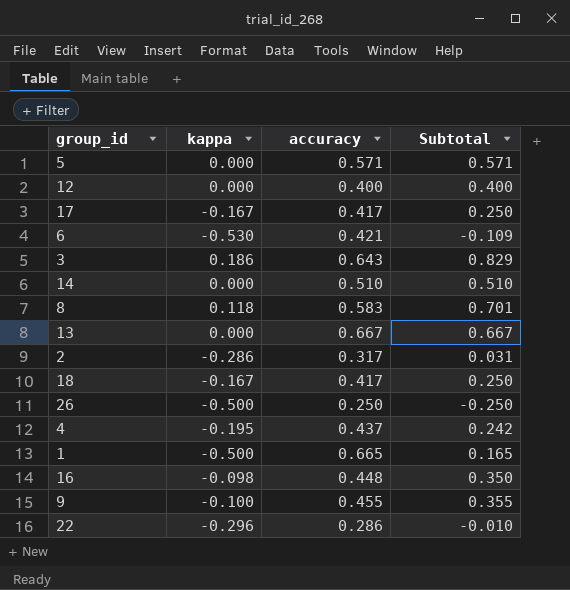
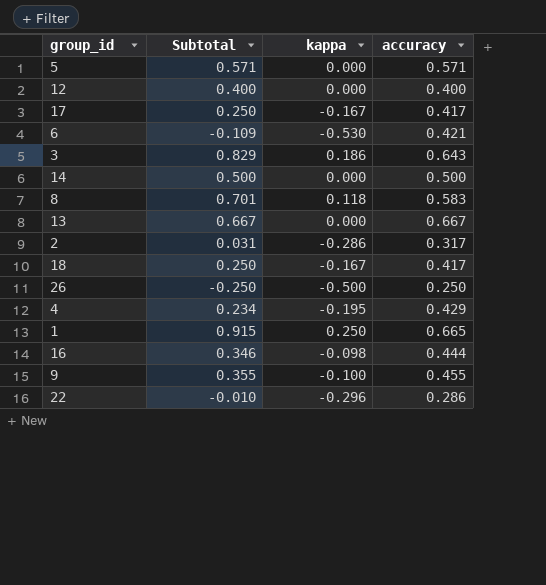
column Subtotal | position: 4 -> 2
14 | Subtotal: 0.510 -> 0.500
14 | accuracy: 0.510 -> 0.500
4 | Subtotal: 0.242 -> 0.234
4 | accuracy: 0.437 -> 0.429
1 | Subtotal: 0.165 -> 0.915
1 | kappa: -0.500 -> 0.250
16 | Subtotal: 0.350 -> 0.346
16 | accuracy: 0.448 -> 0.444

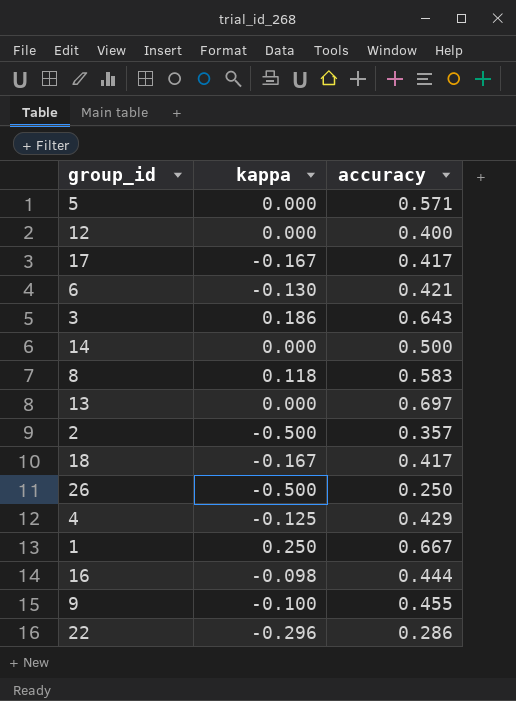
column Subtotal | formula: [kappa] + [accuracy] -> none
6 | kappa: -0.530 -> -0.130
13 | accuracy: 0.667 -> 0.697
2 | kappa: -0.286 -> -0.500
2 | accuracy: 0.317 -> 0.357
4 | kappa: -0.195 -> -0.125
1 | accuracy: 0.665 -> 0.667

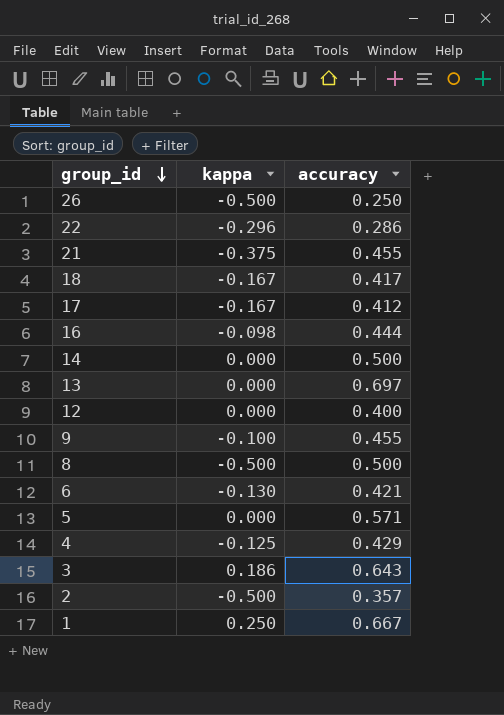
row order: none -> group_id descending
row 21: none -> -0.375 | 0.455
17 | accuracy: 0.417 -> 0.412
8 | kappa: 0.118 -> -0.500
8 | accuracy: 0.583 -> 0.500

